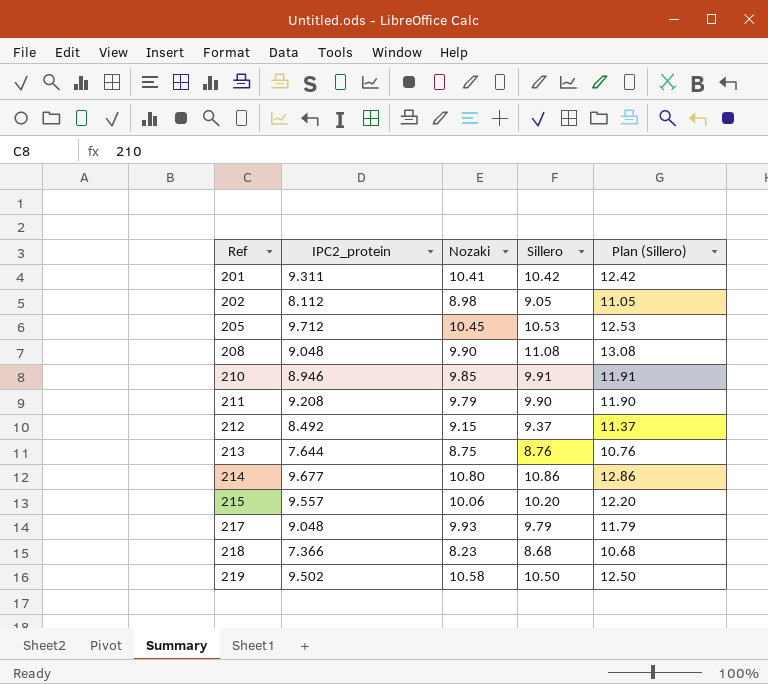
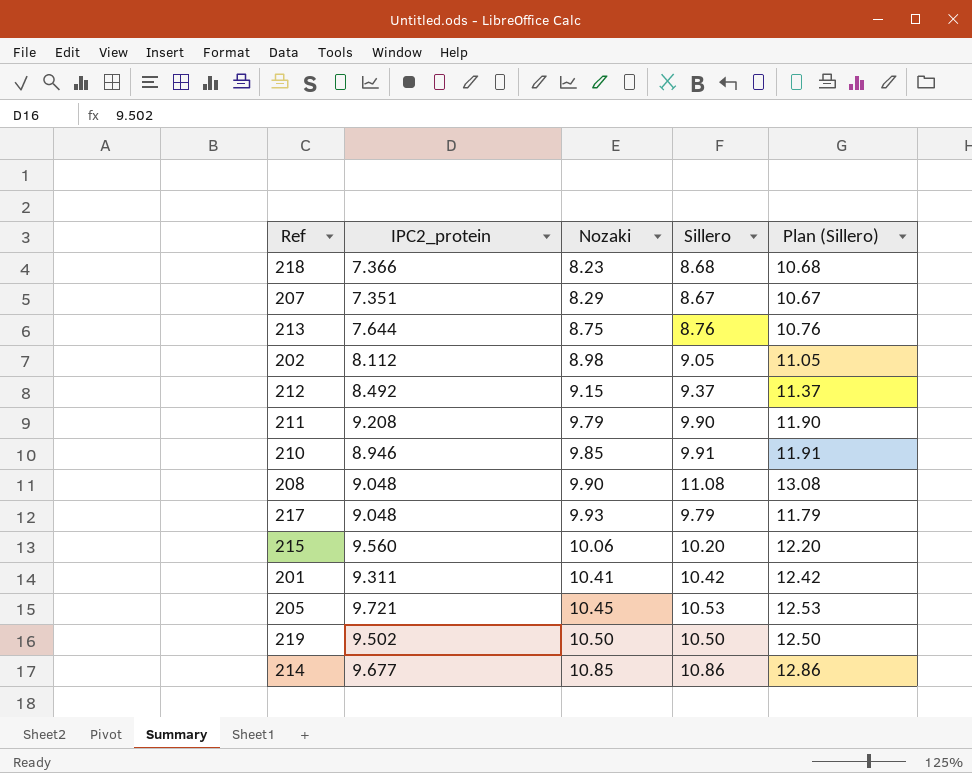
row order: Ref ascending -> Nozaki ascending
row 207: none -> 7.351 | 8.29 | 8.67 | 10.67
215 | IPC2_protein: 9.557 -> 9.560
205 | IPC2_protein: 9.712 -> 9.721
219 | Nozaki: 10.58 -> 10.50
214 | Nozaki: 10.80 -> 10.85

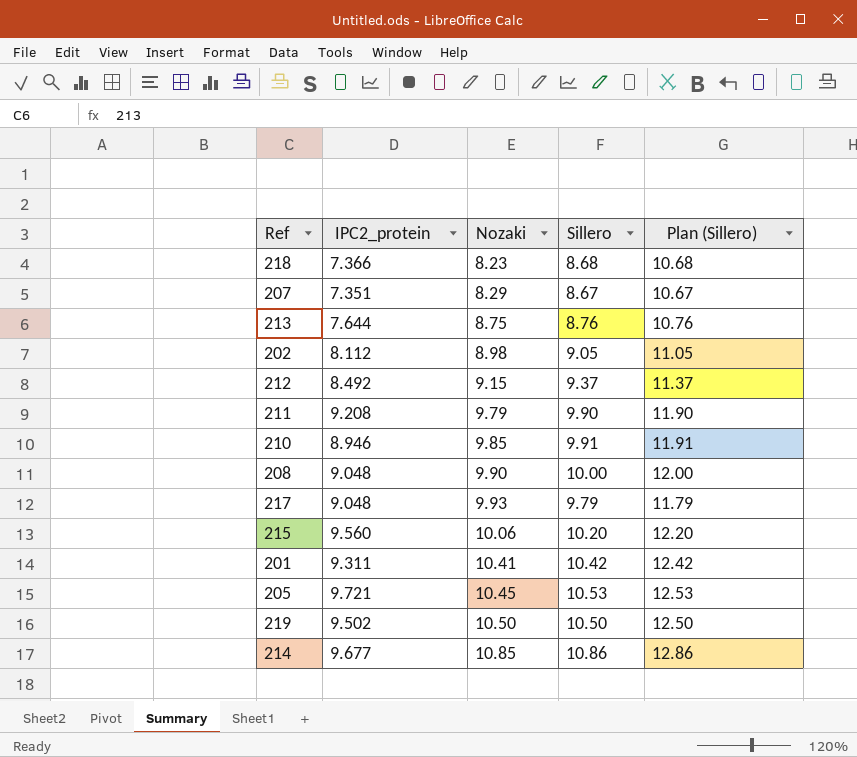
208 | Sillero: 11.08 -> 10.00
208 | Plan (Sillero): 13.08 -> 12.00

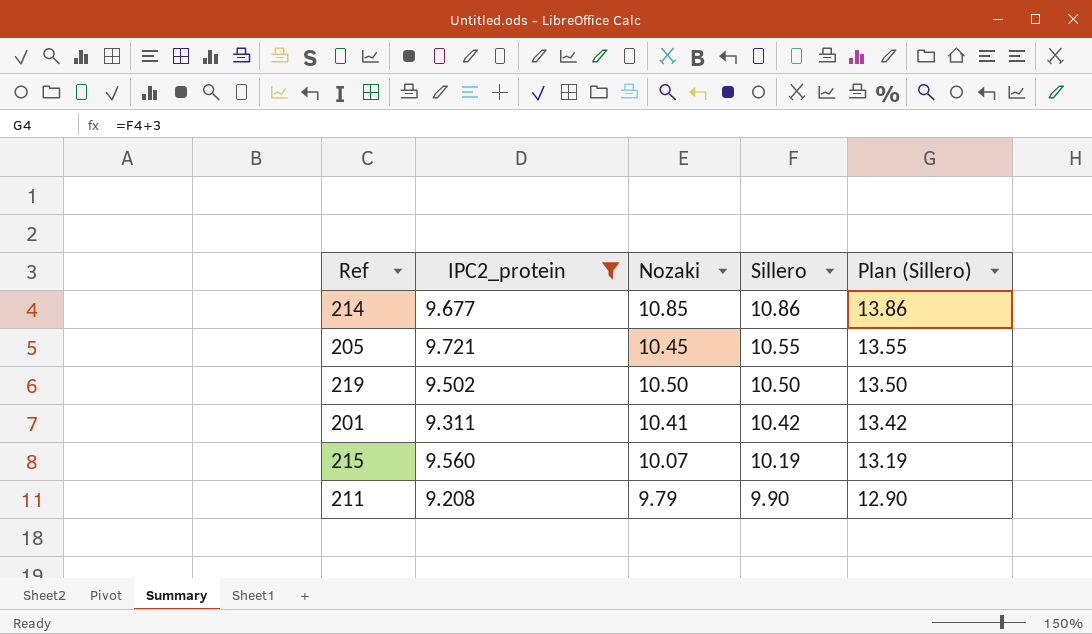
filter: none -> IPC2_protein >= 9.208
row order: Nozaki ascending -> Sillero descending
column Plan (Sillero) | formula: [Sillero] + 2 -> [Sillero] + 3
205 | Sillero: 10.53 -> 10.55
215 | Nozaki: 10.06 -> 10.07
215 | Sillero: 10.20 -> 10.19

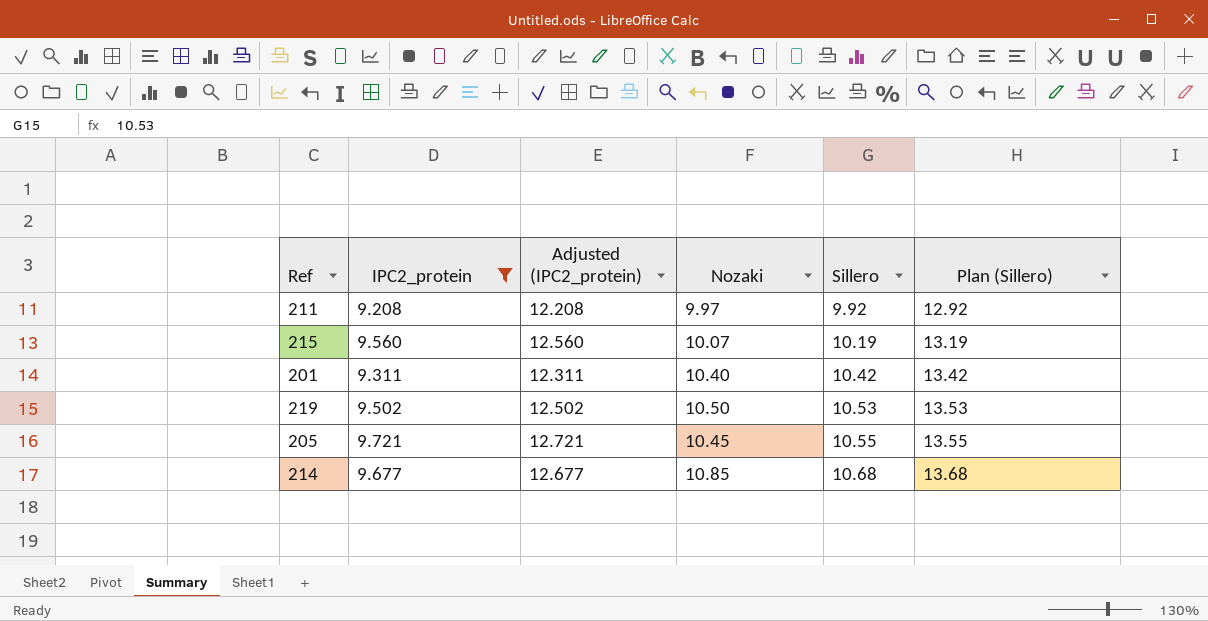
row order: Sillero descending -> Sillero ascending
column Adjusted (IPC2_protein) | formula: none -> [IPC2_protein] + 3
211 | Nozaki: 9.79 -> 9.97
211 | Sillero: 9.90 -> 9.92
211 | Plan (Sillero): 12.90 -> 12.92
201 | Nozaki: 10.41 -> 10.40
219 | Sillero: 10.50 -> 10.53
219 | Plan (Sillero): 13.50 -> 13.53
214 | Sillero: 10.86 -> 10.68
214 | Plan (Sillero): 13.86 -> 13.68

